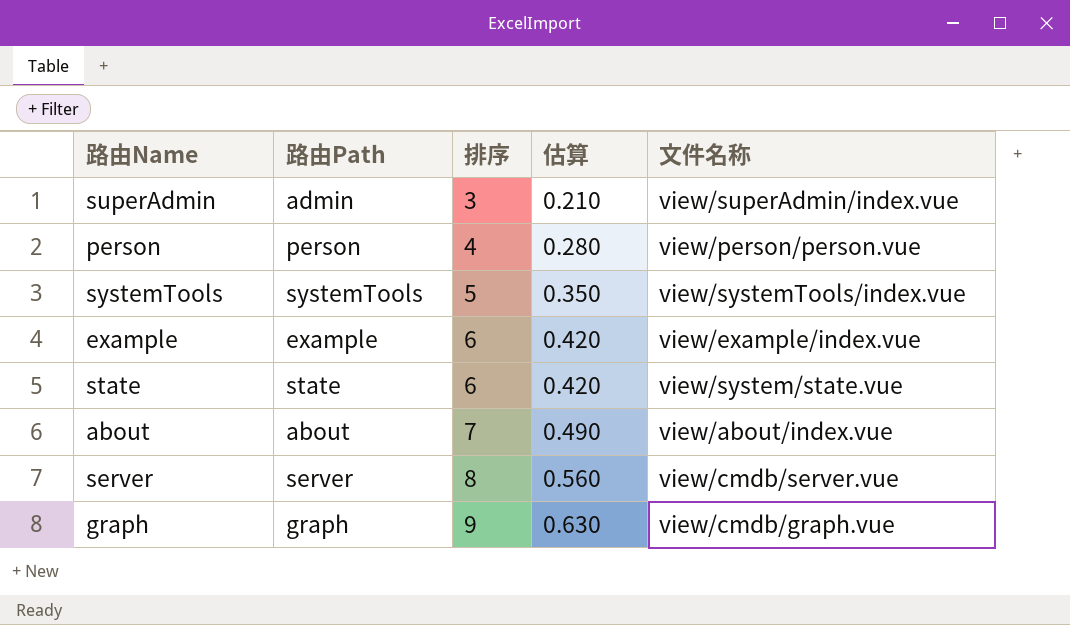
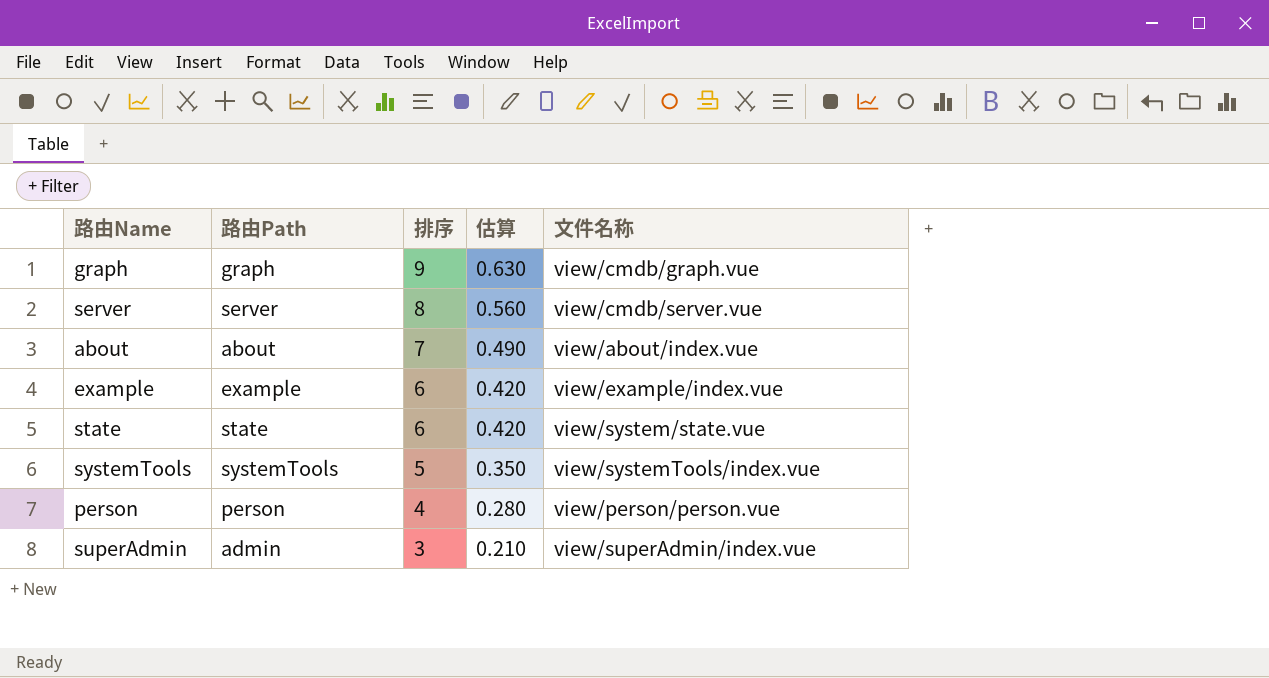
row order: 排序 ascending -> 排序 descending

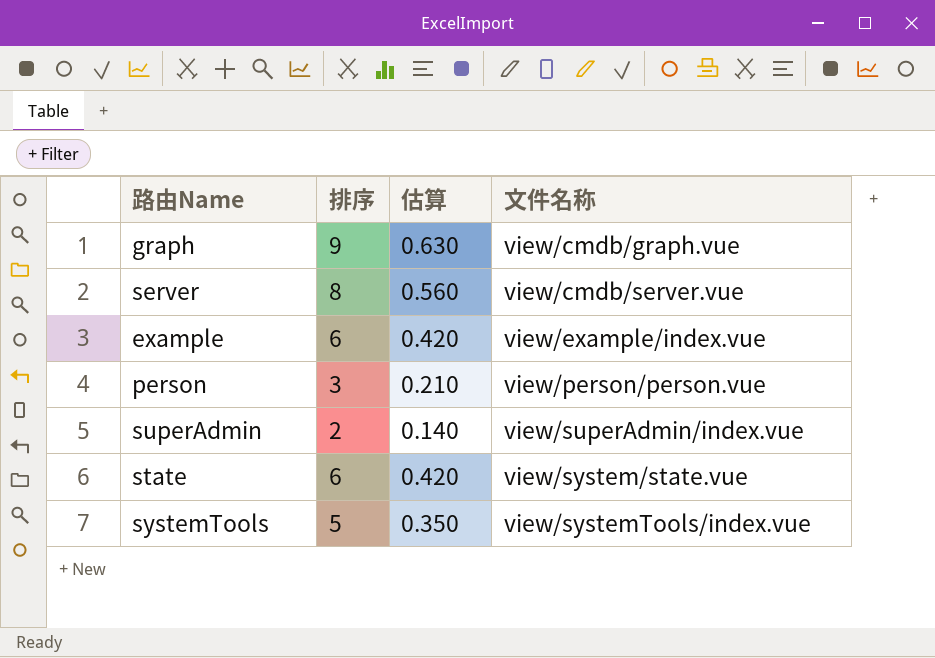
row order: 排序 descending -> 文件名称 ascending
column 路由Path | position: 2 -> none
row about: about | 7 | 0.490 | view/about/index.vue -> none
person | 排序: 4 -> 3
person | 估算: 0.280 -> 0.210
superAdmin | 排序: 3 -> 2
superAdmin | 估算: 0.210 -> 0.140

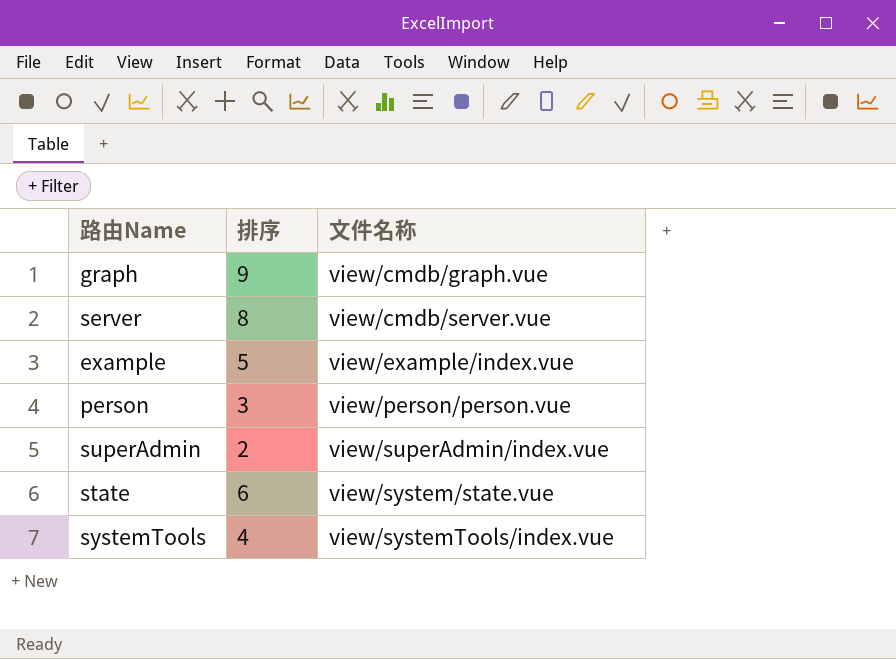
column 估算 | formula: [排序] * 0.07 -> none
example | 排序: 6 -> 5
systemTools | 排序: 5 -> 4

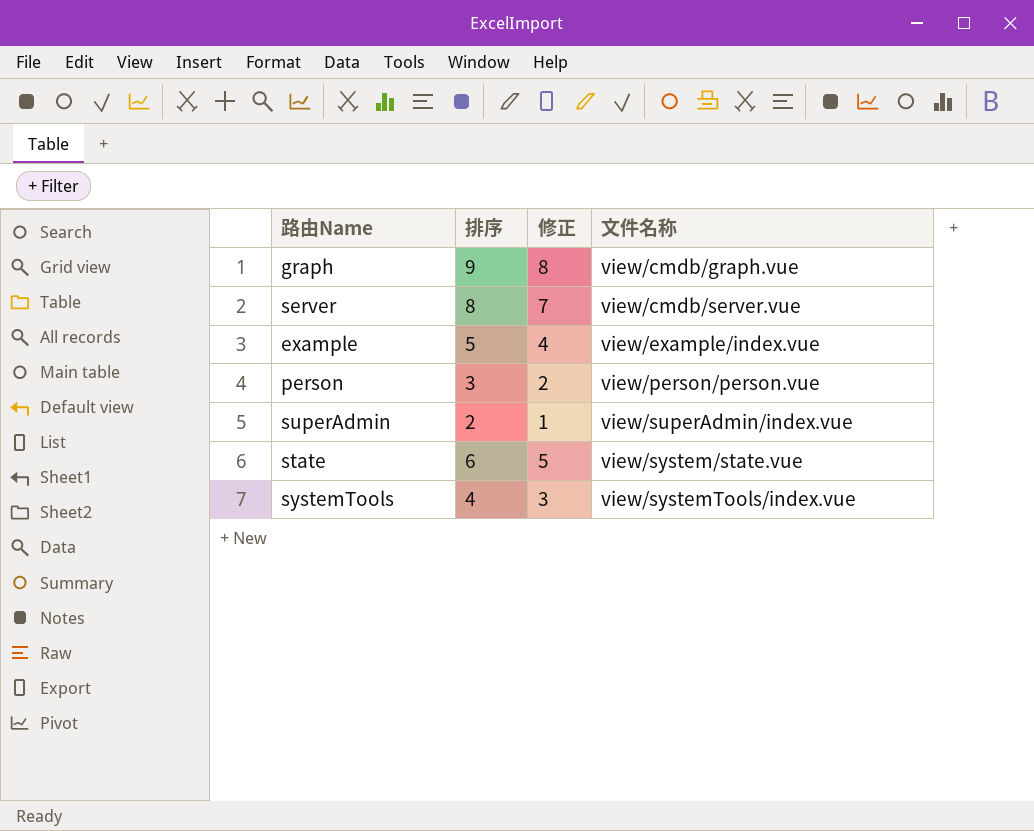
column 修正 | formula: none -> [排序] - 1

